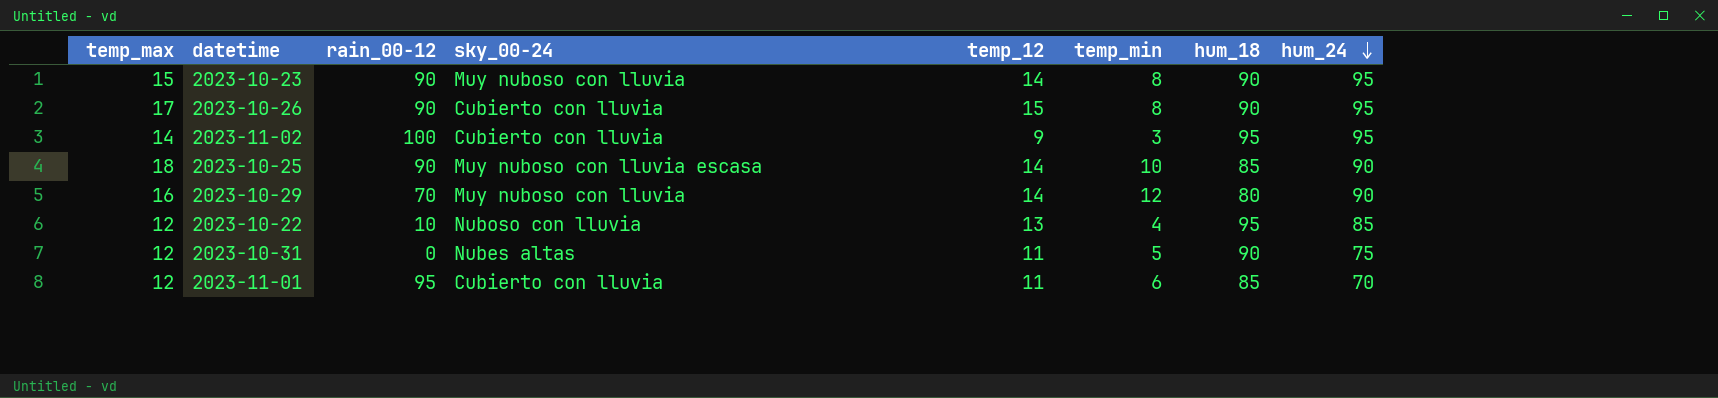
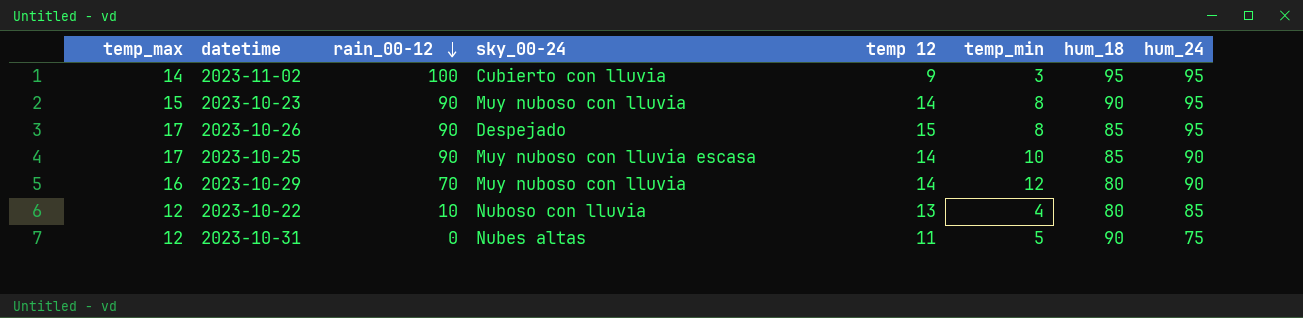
row order: hum_24 descending -> rain_00-12 descending
column name: temp_12 -> temp 12
row 2023-11-01: 12 | 95 | Cubierto con lluvia | 11 | 6 | 85 | 70 -> none
2023-10-26 | sky_00-24: Cubierto con lluvia -> Despejado
2023-10-26 | hum_18: 90 -> 85
2023-10-25 | temp_max: 18 -> 17
2023-10-22 | hum_18: 95 -> 80

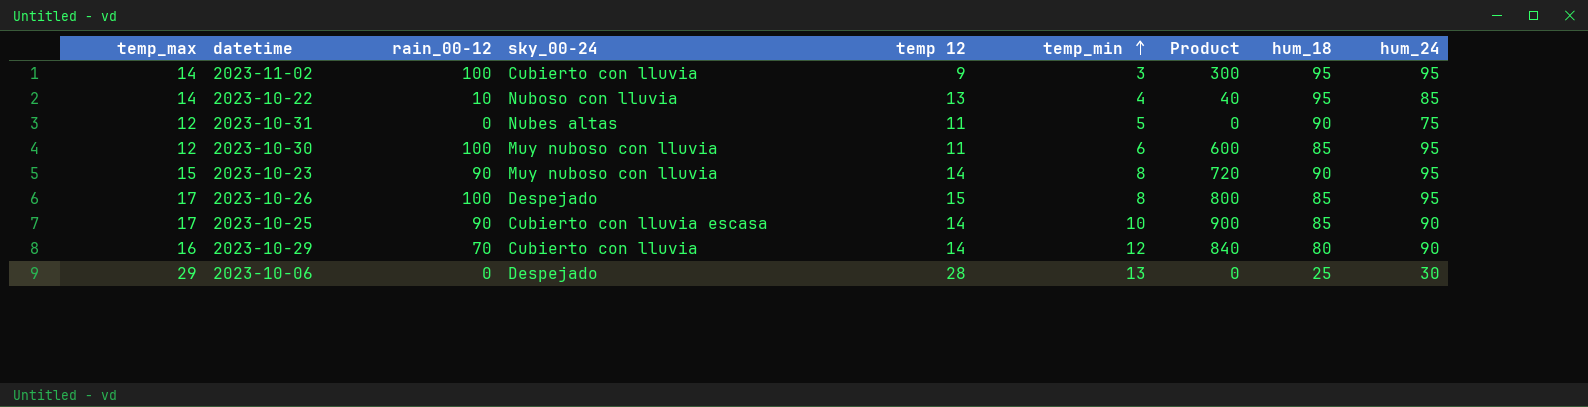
row order: rain_00-12 descending -> temp_min ascending
column Product | formula: none -> [rain_00-12] * [temp_min]
2023-10-22 | temp_max: 12 -> 14
2023-10-22 | hum_18: 80 -> 95
row 2023-10-30: none -> 12 | 100 | Muy nuboso con lluvia | 11 | 6 | 600 | 85 | 95
2023-10-26 | rain_00-12: 90 -> 100
2023-10-25 | sky_00-24: Muy nuboso con lluvia escasa -> Cubierto con lluvia escasa
2023-10-29 | sky_00-24: Muy nuboso con lluvia -> Cubierto con lluvia
row 2023-10-06: none -> 29 | 0 | Despejado | 28 | 13 | 0 | 25 | 30

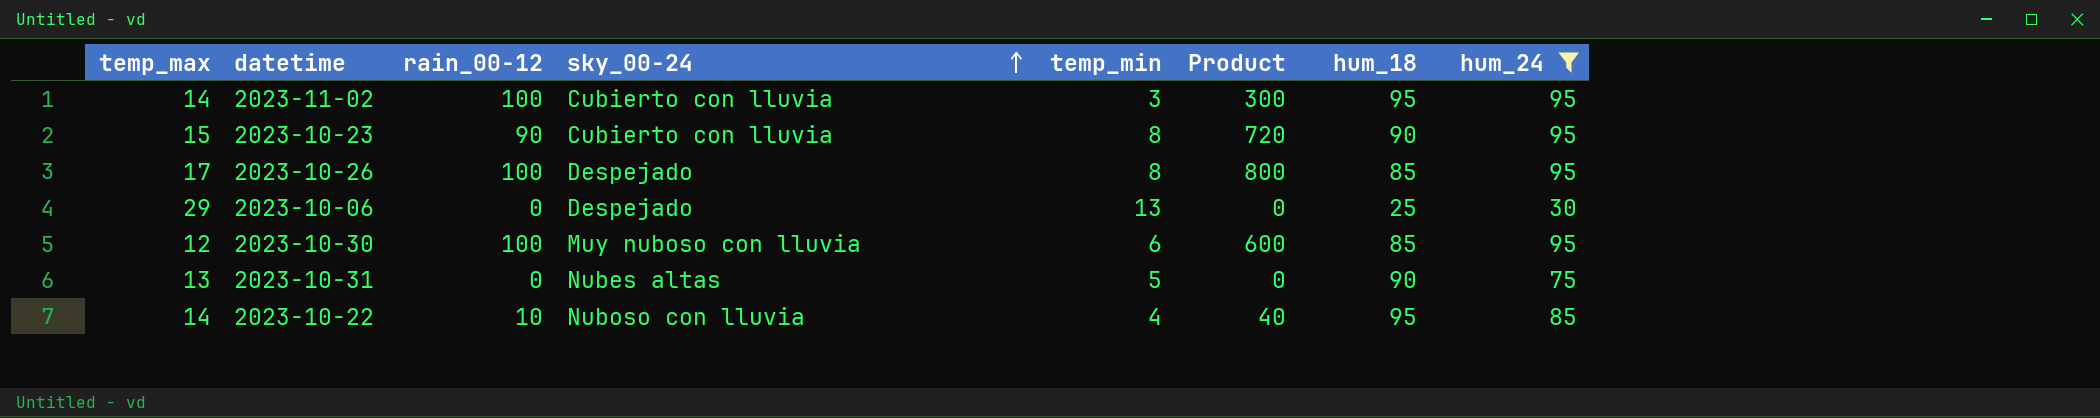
filter: none -> hum_24 != 90
row order: temp_min ascending -> sky_00-24 ascending
column temp 12 | position: 5 -> none
2023-10-23 | sky_00-24: Muy nuboso con lluvia -> Cubierto con lluvia
2023-10-31 | temp_max: 12 -> 13

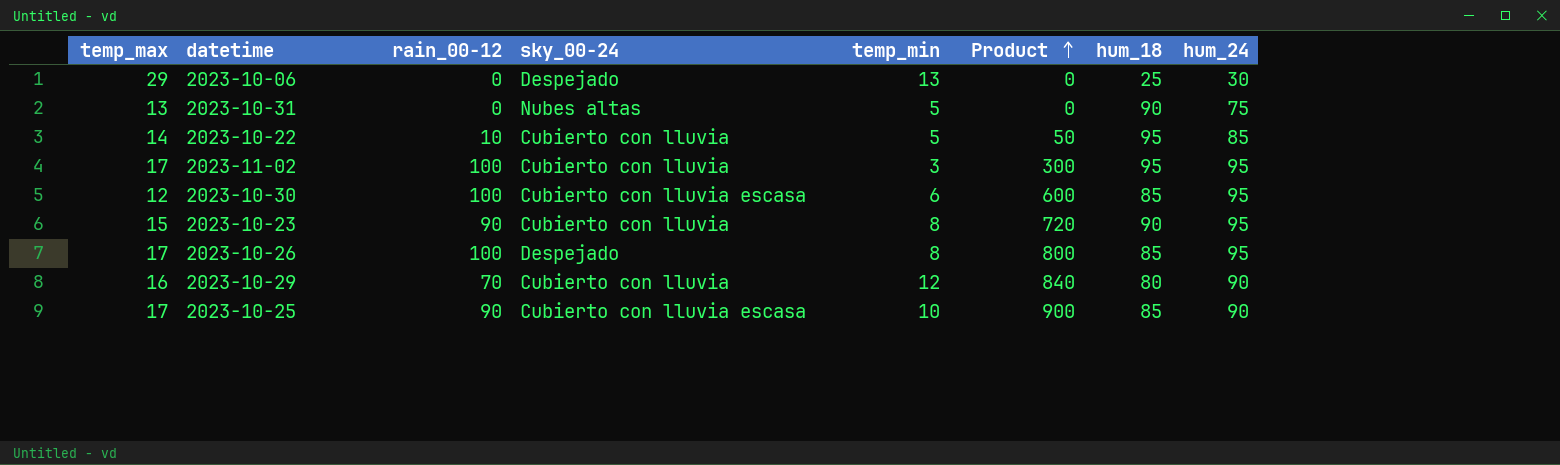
filter: hum_24 != 90 -> none
row order: sky_00-24 ascending -> Product ascending
2023-10-22 | sky_00-24: Nuboso con lluvia -> Cubierto con lluvia
2023-10-22 | temp_min: 4 -> 5
2023-10-22 | Product: 40 -> 50
2023-11-02 | temp_max: 14 -> 17
2023-10-30 | sky_00-24: Muy nuboso con lluvia -> Cubierto con lluvia escasa

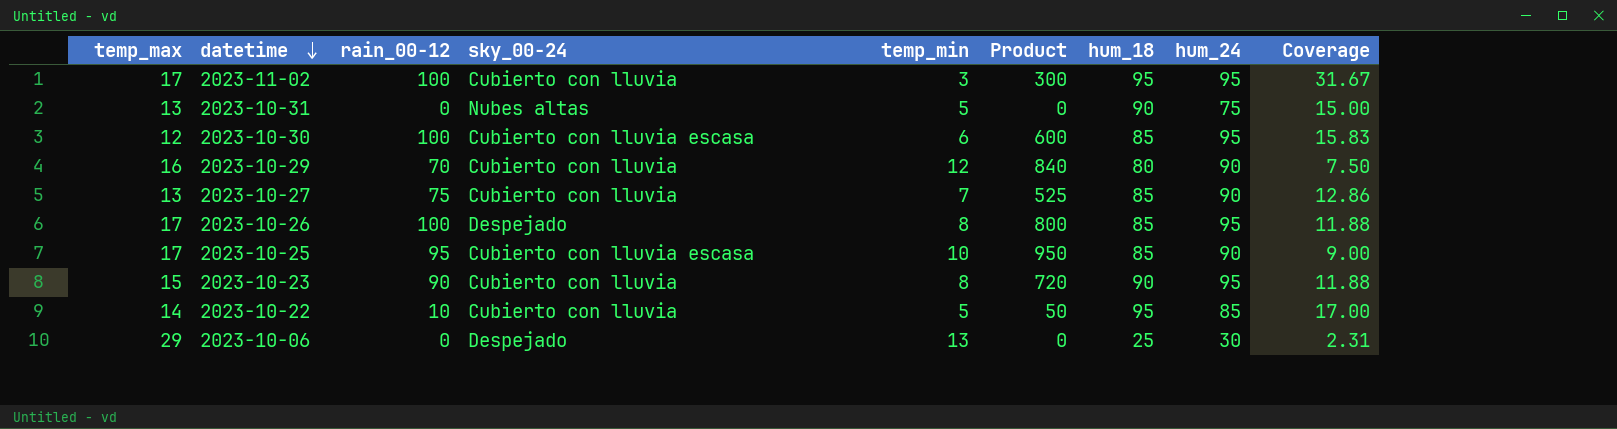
row order: Product ascending -> datetime descending
column Coverage | formula: none -> [hum_24] / [temp_min]
row 2023-10-27: none -> 13 | 75 | Cubierto con lluvia | 7 | 525 | 85 | 90 | 12.86
2023-10-25 | rain_00-12: 90 -> 95
2023-10-25 | Product: 900 -> 950

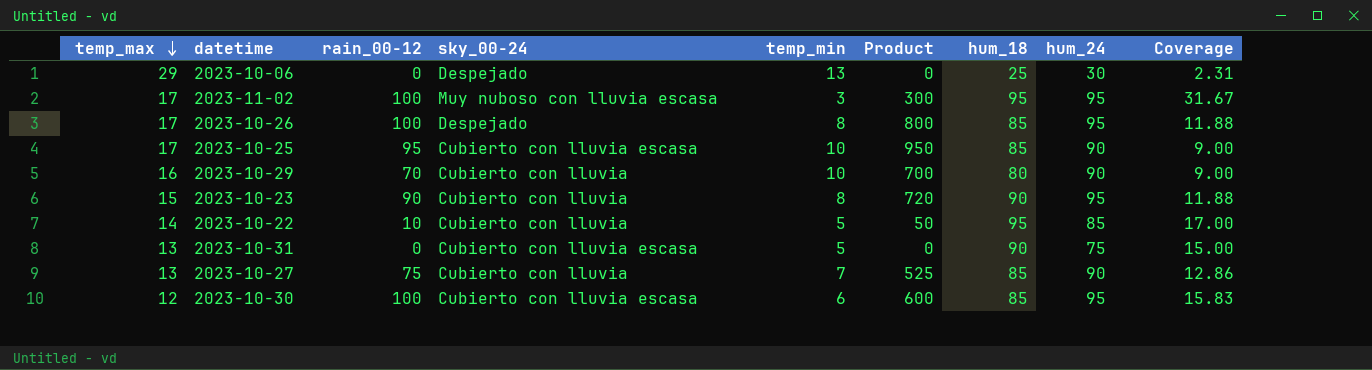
row order: datetime descending -> temp_max descending
2023-11-02 | sky_00-24: Cubierto con lluvia -> Muy nuboso con lluvia escasa
2023-10-29 | temp_min: 12 -> 10
2023-10-29 | Product: 840 -> 700
2023-10-29 | Coverage: 7.50 -> 9.00
2023-10-31 | sky_00-24: Nubes altas -> Cubierto con lluvia escasa

